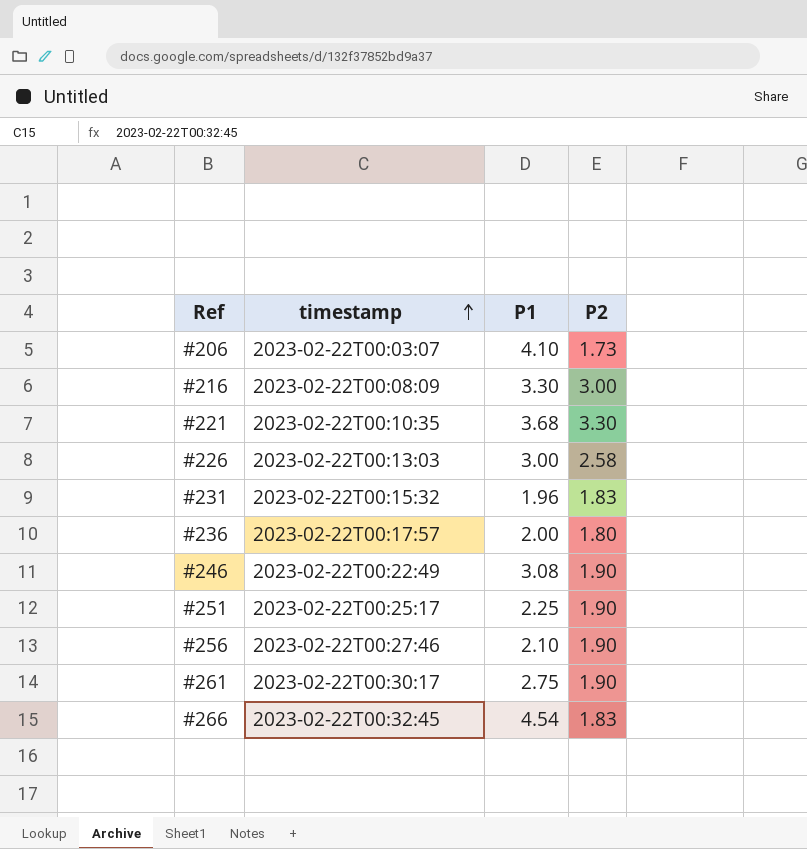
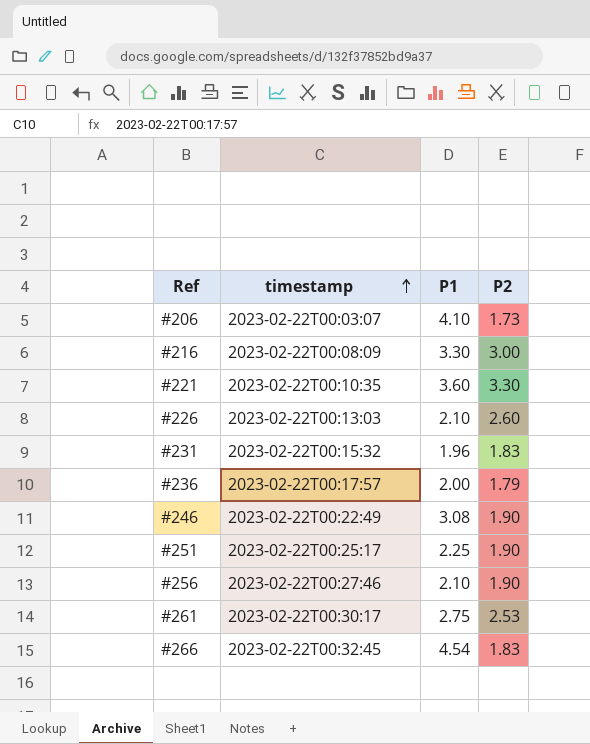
#221 | P1: 3.68 -> 3.60
#226 | P1: 3.00 -> 2.10
#226 | P2: 2.58 -> 2.60
#236 | P2: 1.80 -> 1.79
#261 | P2: 1.90 -> 2.53

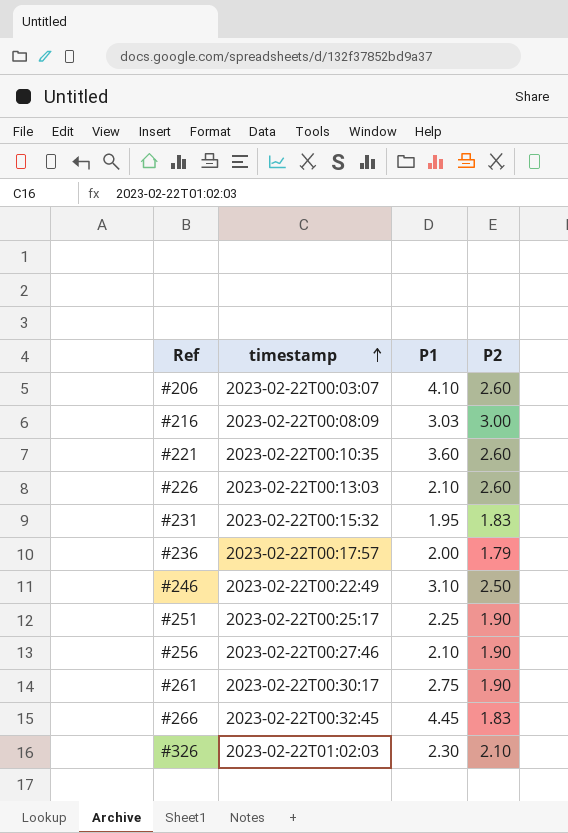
#206 | P2: 1.73 -> 2.60
#216 | P1: 3.30 -> 3.03
#221 | P2: 3.30 -> 2.60
#231 | P1: 1.96 -> 1.95
#246 | P1: 3.08 -> 3.10
#246 | P2: 1.90 -> 2.50
#261 | P2: 2.53 -> 1.90
#266 | P1: 4.54 -> 4.45
row #326: none -> 2023-02-22T01:02:03 | 2.30 | 2.10

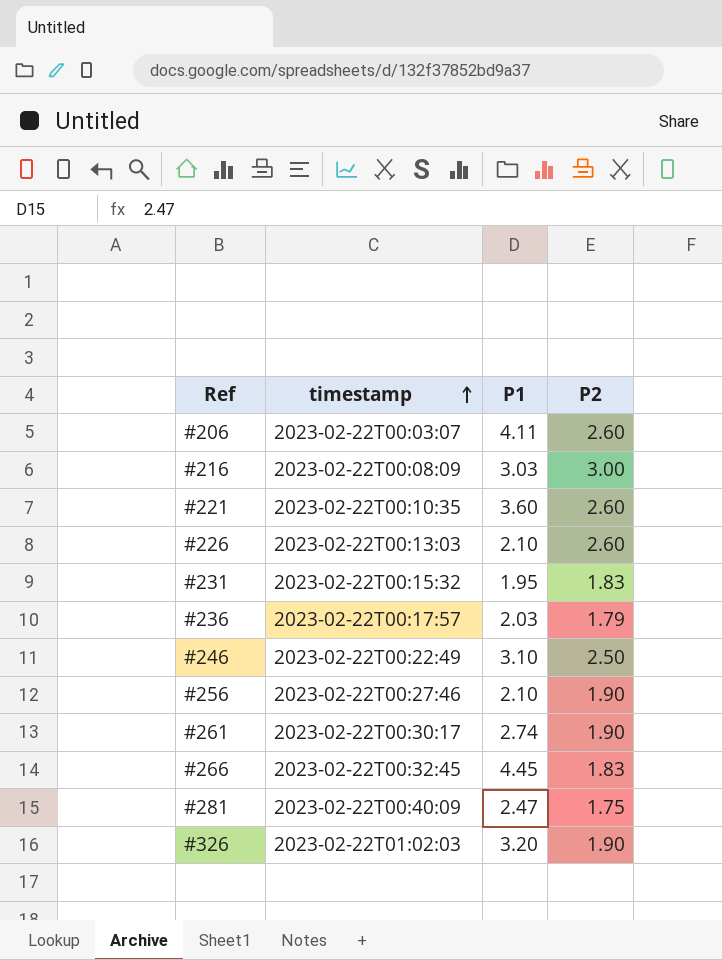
row #251: 2023-02-22T00:25:17 | 2.25 | 1.90 -> none
#206 | P1: 4.10 -> 4.11
#236 | P1: 2.00 -> 2.03
#261 | P1: 2.75 -> 2.74
row #281: none -> 2023-02-22T00:40:09 | 2.47 | 1.75
#326 | P1: 2.30 -> 3.20
#326 | P2: 2.10 -> 1.90

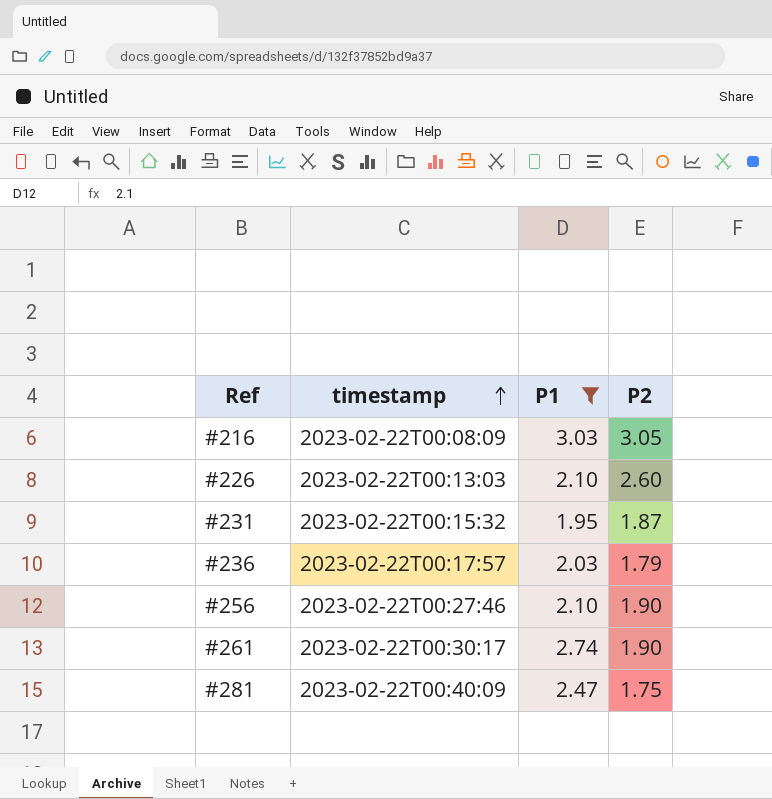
filter: none -> P1 <= 3.03
#216 | P2: 3.00 -> 3.05
#231 | P2: 1.83 -> 1.87

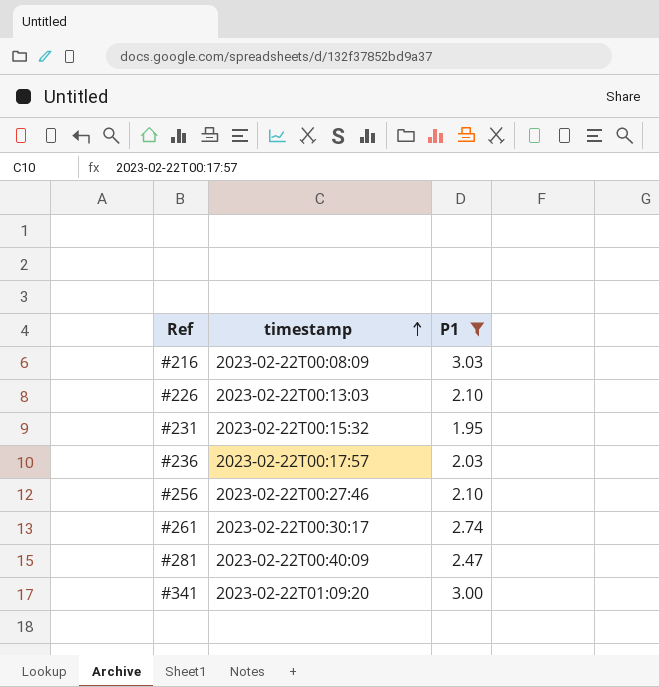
column P2 | position: 4 -> none
row #341: none -> 2023-02-22T01:09:20 | 3.00

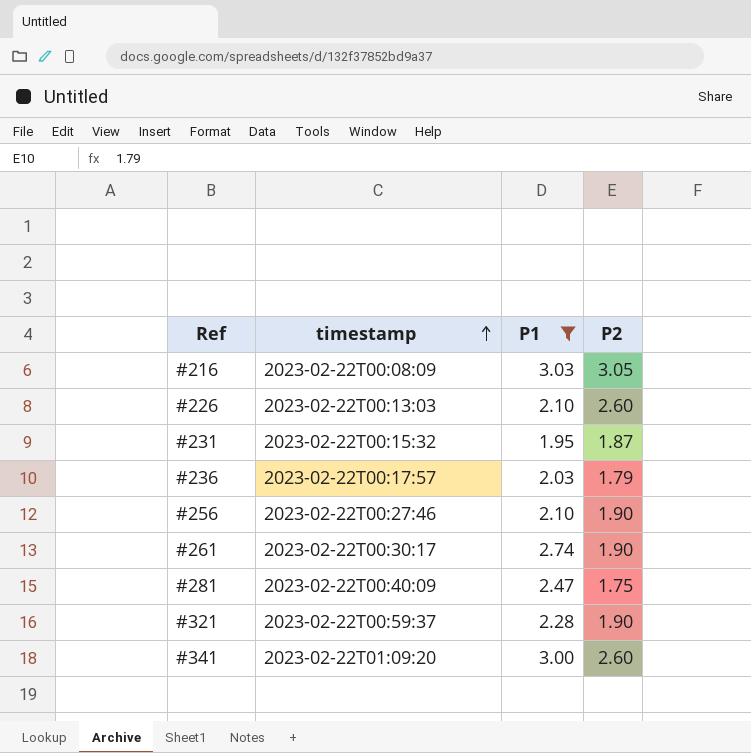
column P2 | position: none -> 4
row #321: none -> 2023-02-22T00:59:37 | 2.28 | 1.90

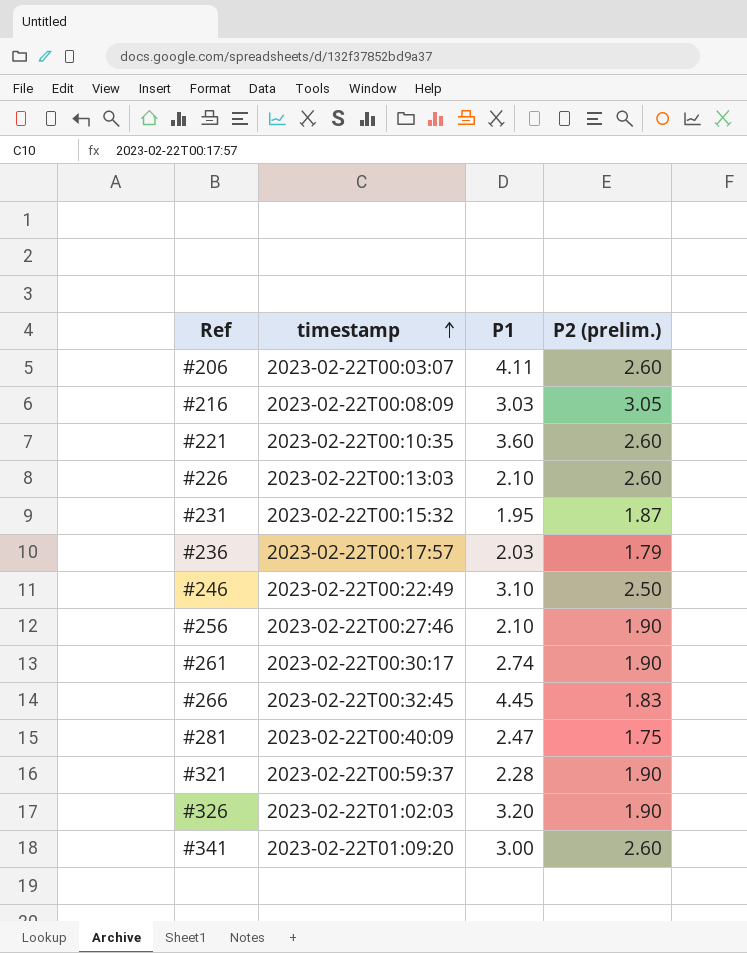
filter: P1 <= 3.03 -> none
column name: P2 -> P2 (prelim.)

